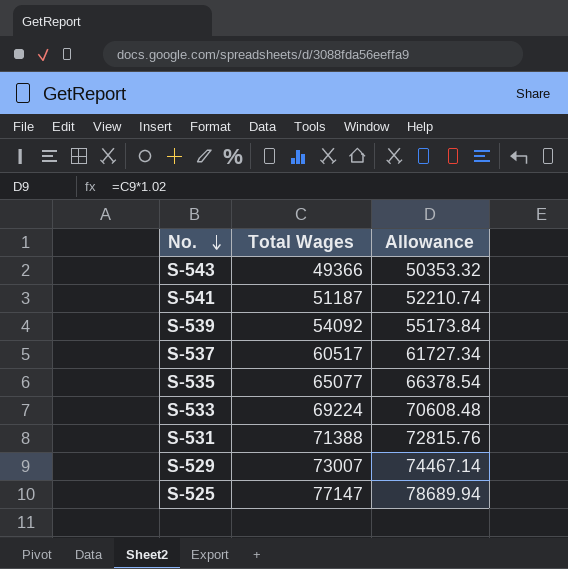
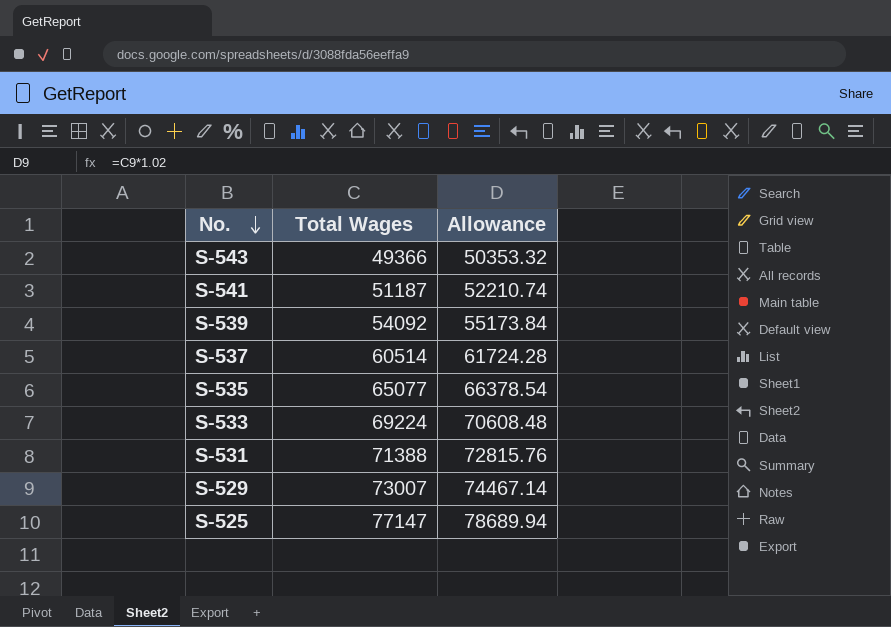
S-537 | Total Wages: 60517 -> 60514
S-537 | Allowance: 61727.34 -> 61724.28

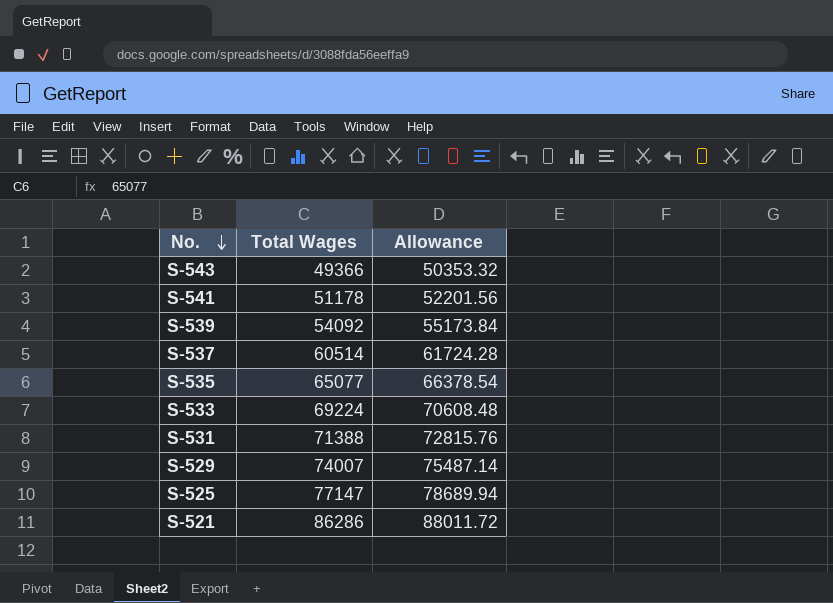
S-541 | Total Wages: 51187 -> 51178
S-541 | Allowance: 52210.74 -> 52201.56
S-529 | Total Wages: 73007 -> 74007
S-529 | Allowance: 74467.14 -> 75487.14
row S-521: none -> 86286 | 88011.72

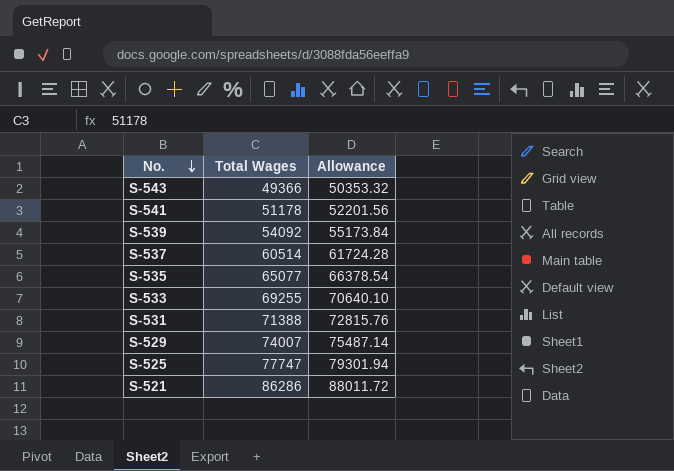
S-533 | Total Wages: 69224 -> 69255
S-533 | Allowance: 70608.48 -> 70640.10
S-525 | Total Wages: 77147 -> 77747
S-525 | Allowance: 78689.94 -> 79301.94

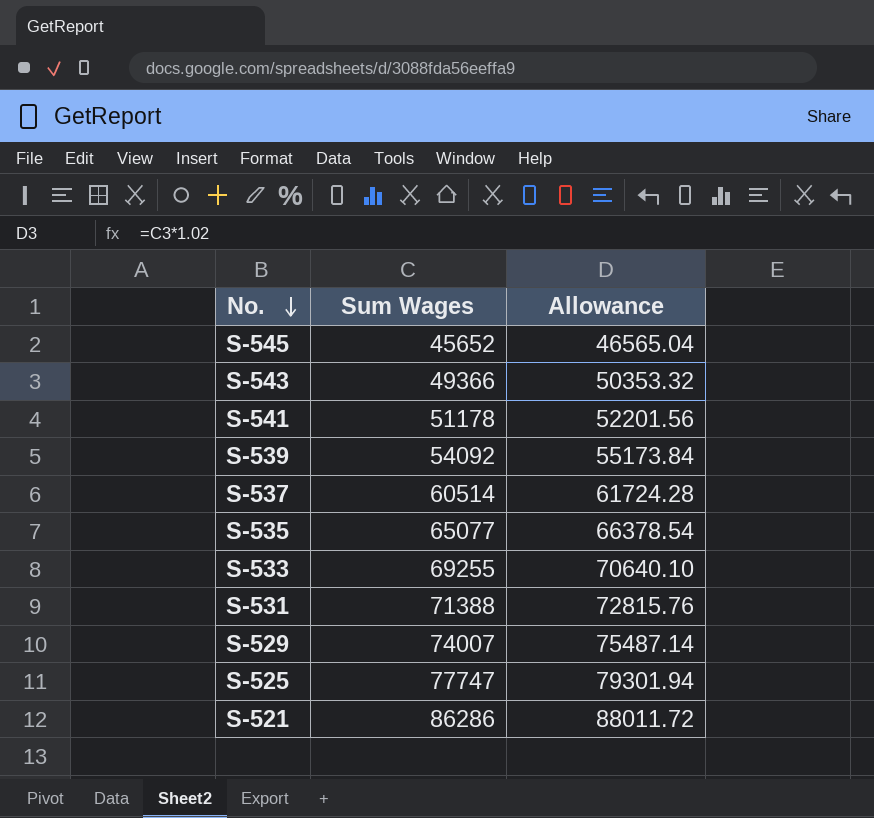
column name: Total Wages -> Sum Wages
row S-545: none -> 45652 | 46565.04

